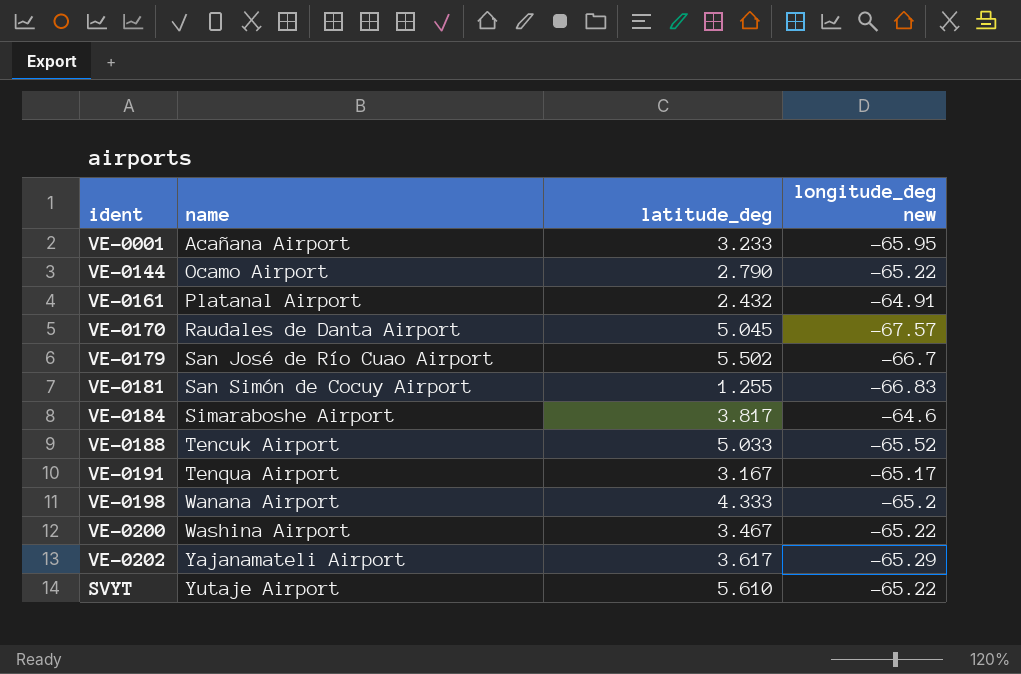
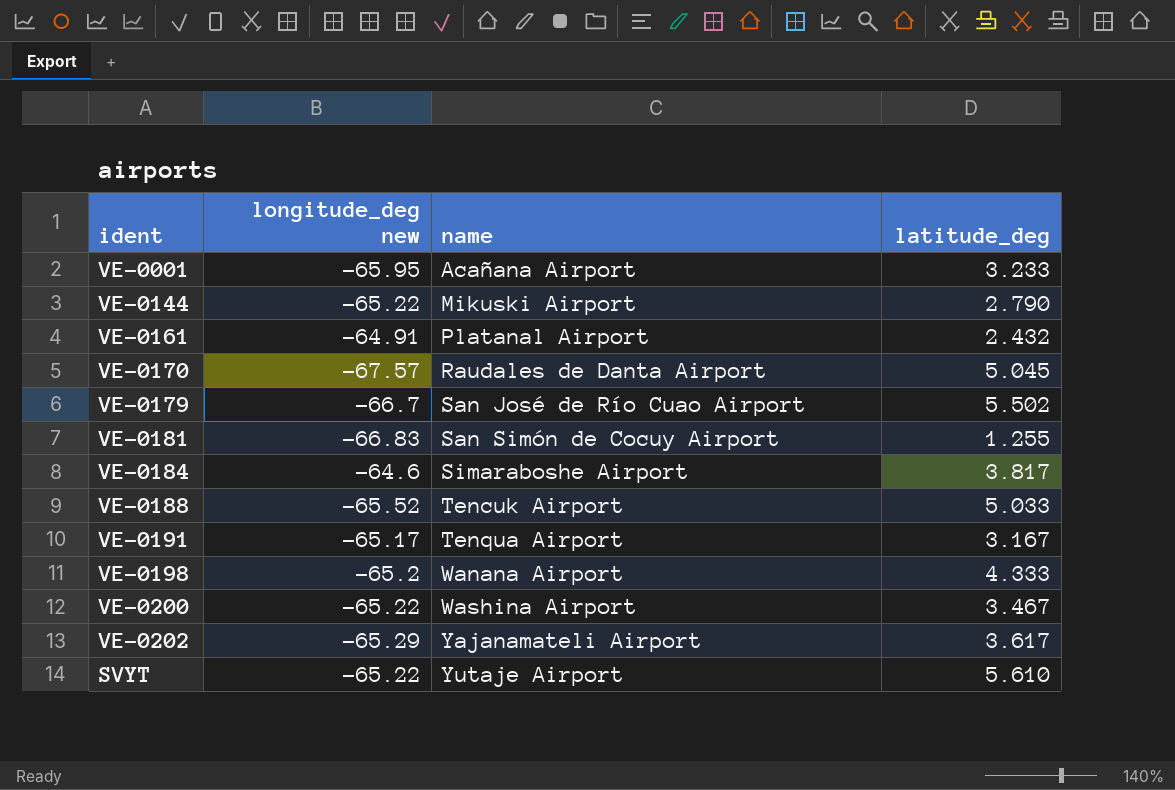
column longitude_deg new | position: 4 -> 2
VE-0144 | name: Ocamo Airport -> Mikuski Airport

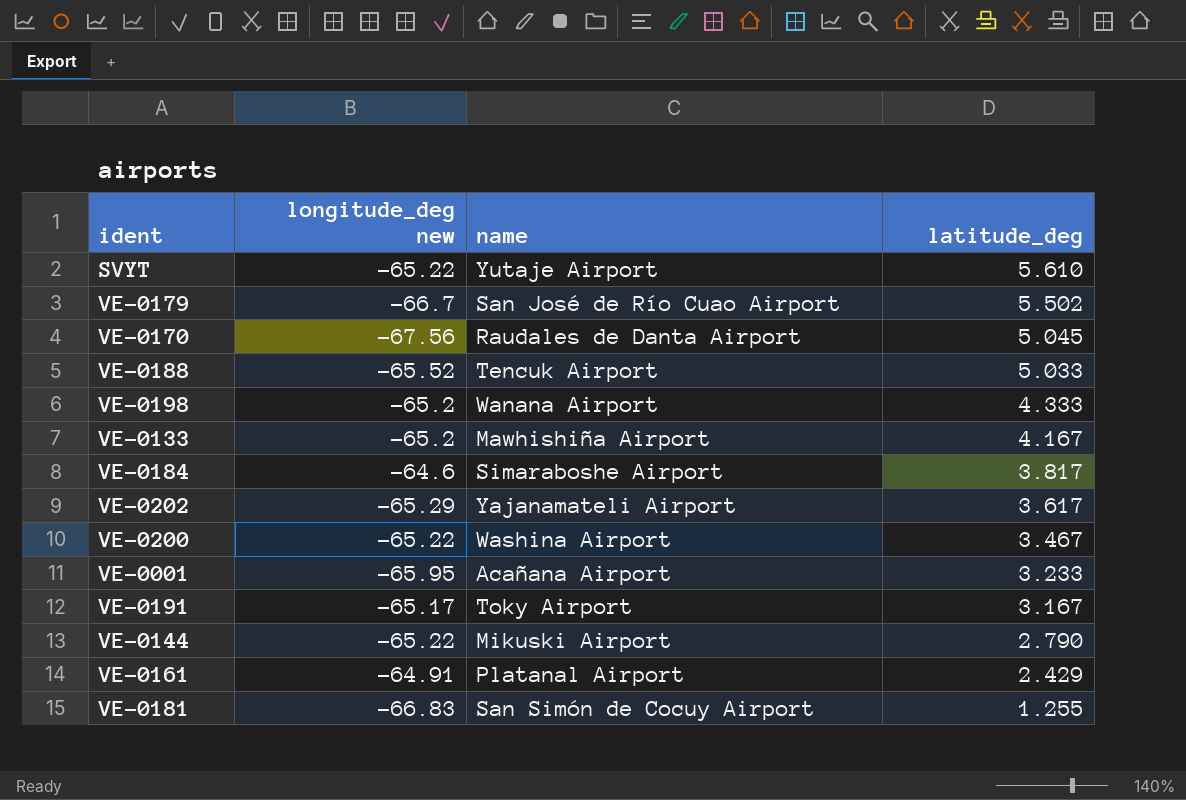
row order: name ascending -> latitude_deg descending
VE-0170 | longitude_deg new: -67.57 -> -67.56
row VE-0133: none -> -65.2 | Mawhishiña Airport | 4.167
VE-0191 | name: Tenqua Airport -> Toky Airport
VE-0161 | latitude_deg: 2.432 -> 2.429

